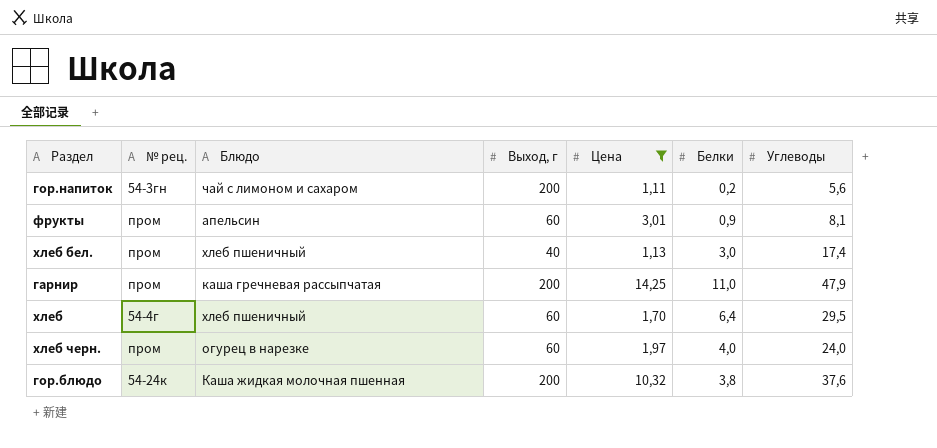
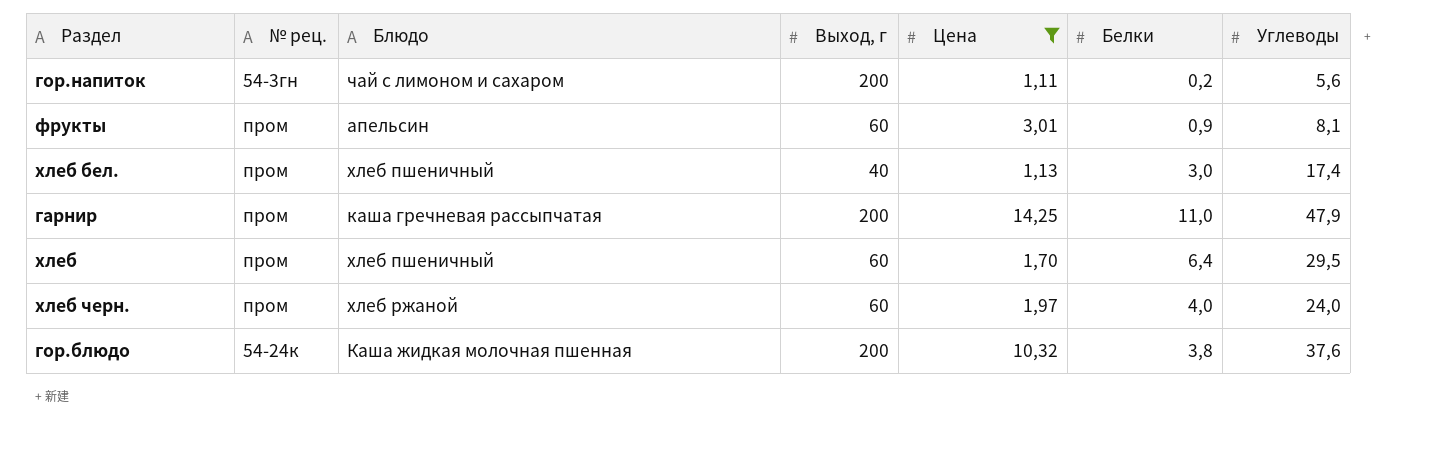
хлеб | № рец.: 54-4г -> пром
хлеб черн. | Блюдо: огурец в нарезке -> хлеб ржаной

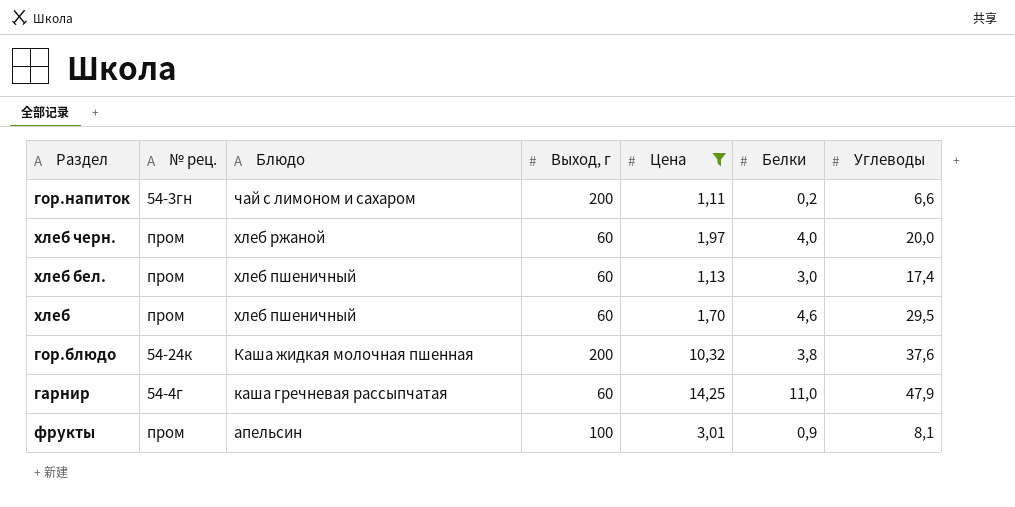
row order: none -> Блюдо descending
гор.напиток | Углеводы: 5,6 -> 6,6
хлеб черн. | Углеводы: 24,0 -> 20,0
хлеб бел. | Выход, г: 40 -> 60
хлеб | Белки: 6,4 -> 4,6
гарнир | № рец.: пром -> 54-4г
гарнир | Выход, г: 200 -> 60
фрукты | Выход, г: 60 -> 100

